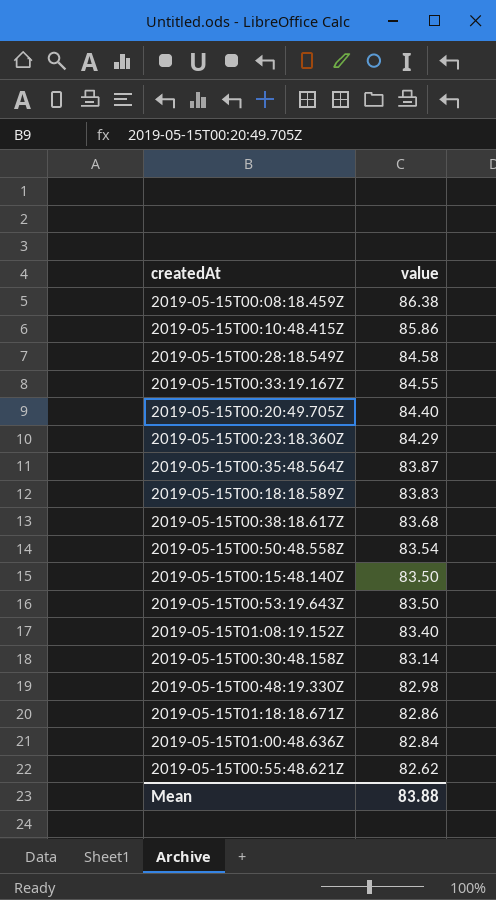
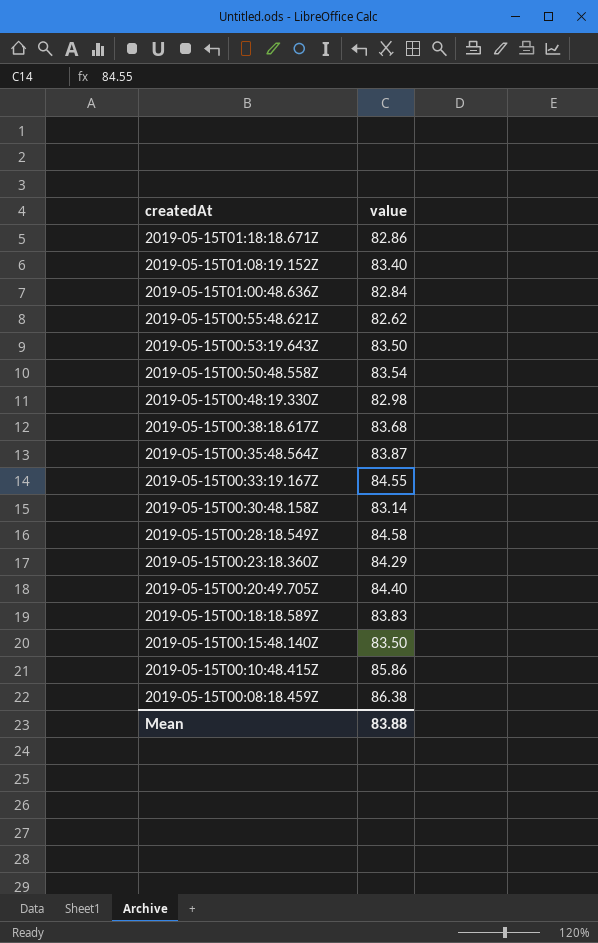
row order: value descending -> createdAt descending

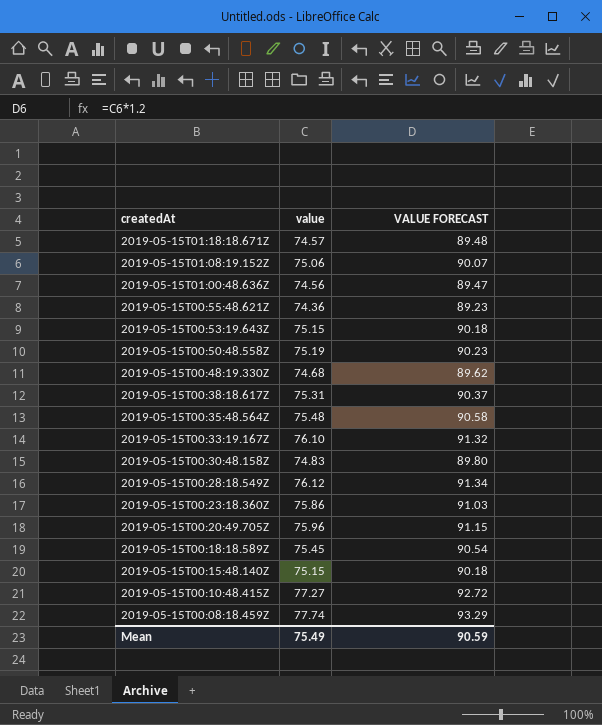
column VALUE FORECAST | formula: none -> [value] * 1.2
2019-05-15T01:18:18.671Z | value: 82.86 -> 74.57
2019-05-15T01:08:19.152Z | value: 83.40 -> 75.06
2019-05-15T01:00:48.636Z | value: 82.84 -> 74.56
2019-05-15T00:55:48.621Z | value: 82.62 -> 74.36
2019-05-15T00:53:19.643Z | value: 83.50 -> 75.15
2019-05-15T00:50:48.558Z | value: 83.54 -> 75.19
2019-05-15T00:48:19.330Z | value: 82.98 -> 74.68
2019-05-15T00:38:18.617Z | value: 83.68 -> 75.31
2019-05-15T00:35:48.564Z | value: 83.87 -> 75.48
2019-05-15T00:33:19.167Z | value: 84.55 -> 76.10
2019-05-15T00:30:48.158Z | value: 83.14 -> 74.83
2019-05-15T00:28:18.549Z | value: 84.58 -> 76.12
2019-05-15T00:23:18.360Z | value: 84.29 -> 75.86
2019-05-15T00:20:49.705Z | value: 84.40 -> 75.96
2019-05-15T00:18:18.589Z | value: 83.83 -> 75.45
2019-05-15T00:15:48.140Z | value: 83.50 -> 75.15
2019-05-15T00:10:48.415Z | value: 85.86 -> 77.27
2019-05-15T00:08:18.459Z | value: 86.38 -> 77.74
Mean | value: 83.88 -> 75.49

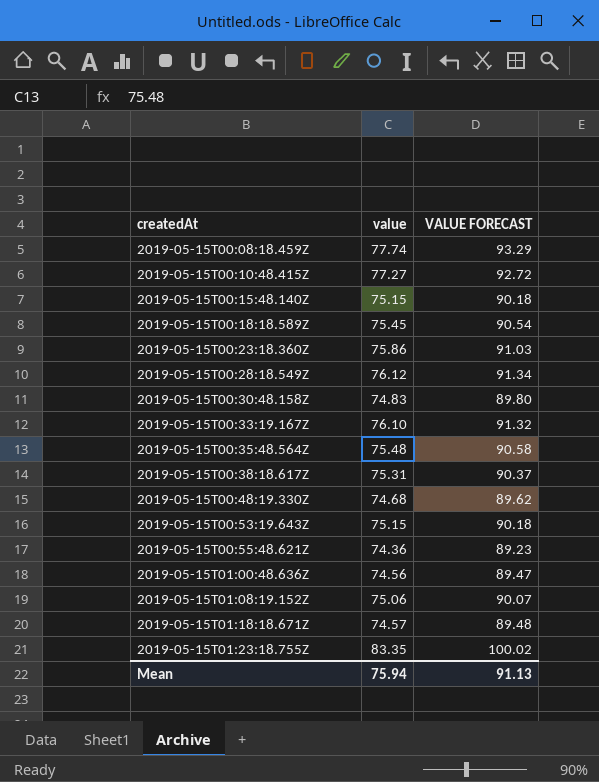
row order: createdAt descending -> createdAt ascending
row 2019-05-15T00:50:48.558Z: 75.19 | 90.23 -> none
row 2019-05-15T00:20:49.705Z: 75.96 | 91.15 -> none
row 2019-05-15T01:23:18.755Z: none -> 83.35 | 100.02
Mean | value: 75.49 -> 75.94
Mean | VALUE FORECAST: 90.59 -> 91.13

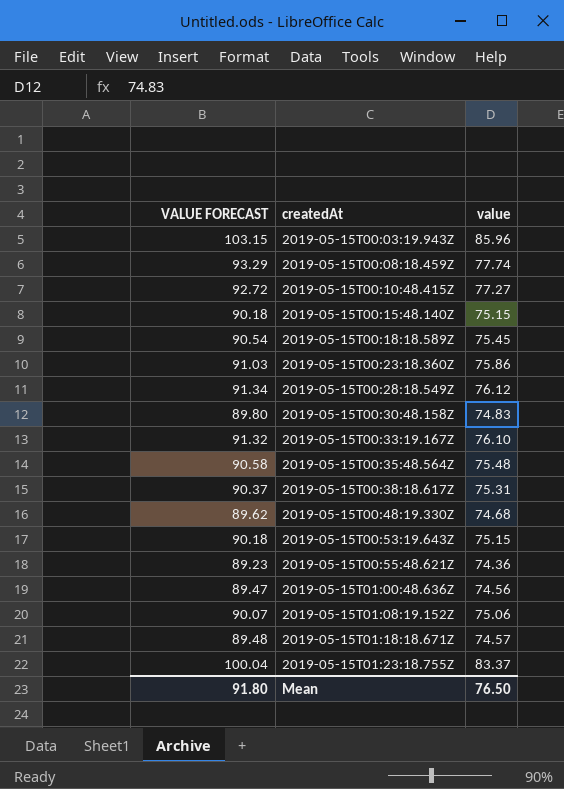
column VALUE FORECAST | position: 3 -> 1
row 2019-05-15T00:03:19.943Z: none -> 103.15 | 85.96
2019-05-15T01:23:18.755Z | VALUE FORECAST: 100.02 -> 100.04
2019-05-15T01:23:18.755Z | value: 83.35 -> 83.37
Mean | VALUE FORECAST: 91.13 -> 91.80
Mean | value: 75.94 -> 76.50

